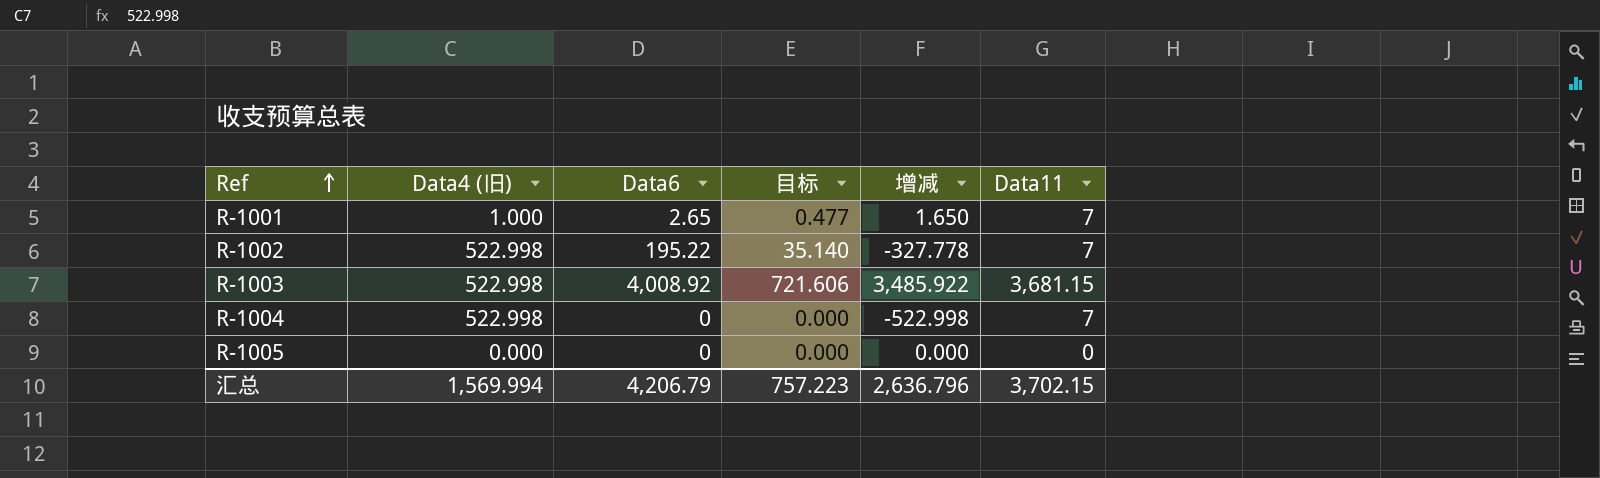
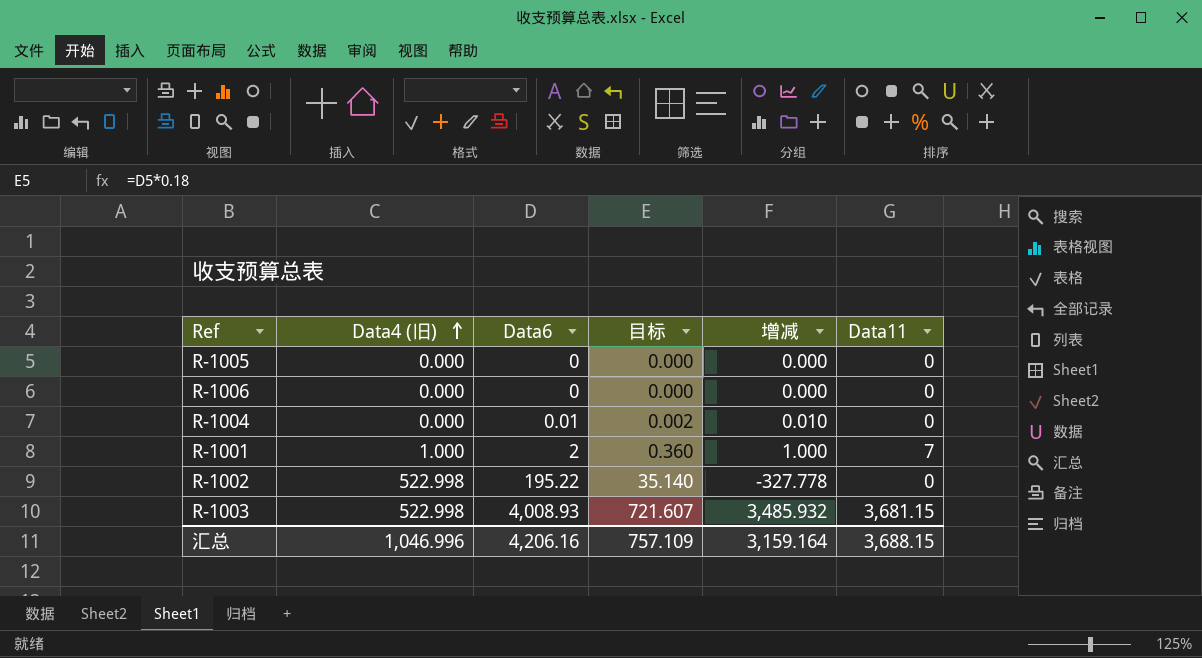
row order: Ref ascending -> Data4 (旧) ascending
row R-1006: none -> 0.000 | 0 | 0.000 | 0.000 | 0
R-1004 | Data4 (旧): 522.998 -> 0.000
R-1004 | Data6: 0 -> 0.01
R-1004 | 目标: 0.000 -> 0.002
R-1004 | 增减: -522.998 -> 0.010
R-1004 | Data11: 7 -> 0
R-1001 | Data6: 2.65 -> 2
R-1001 | 目标: 0.477 -> 0.360
R-1001 | 增减: 1.650 -> 1.000
R-1002 | Data11: 7 -> 0
R-1003 | Data6: 4,008.92 -> 4,008.93
R-1003 | 目标: 721.606 -> 721.607
R-1003 | 增减: 3,485.922 -> 3,485.932
汇总 | Data4 (旧): 1,569.994 -> 1,046.996
汇总 | Data6: 4,206.79 -> 4,206.16
汇总 | 目标: 757.223 -> 757.109
汇总 | 增减: 2,636.796 -> 3,159.164
汇总 | Data11: 3,702.15 -> 3,688.15

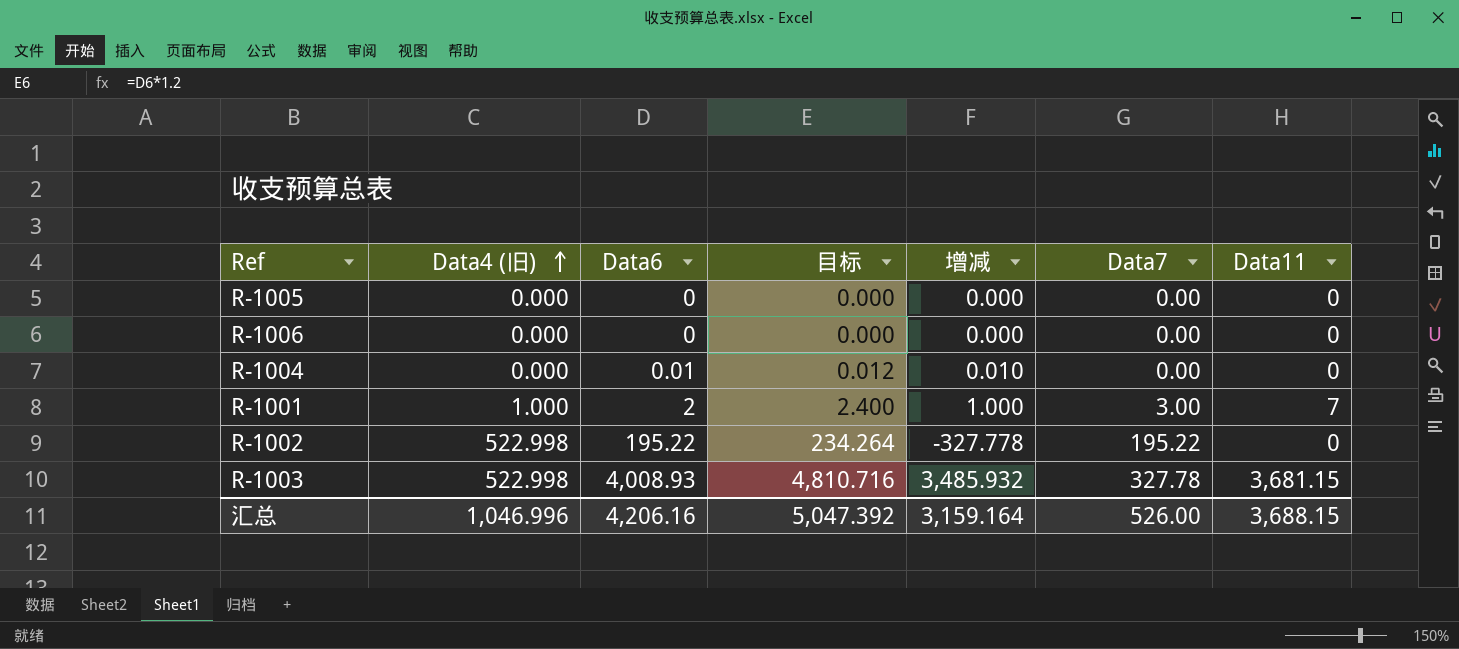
column 目标 | formula: [Data6] * 0.18 -> [Data6] * 1.2
column Data7 | position: none -> 6
汇总 | 目标: 757.109 -> 5,047.392

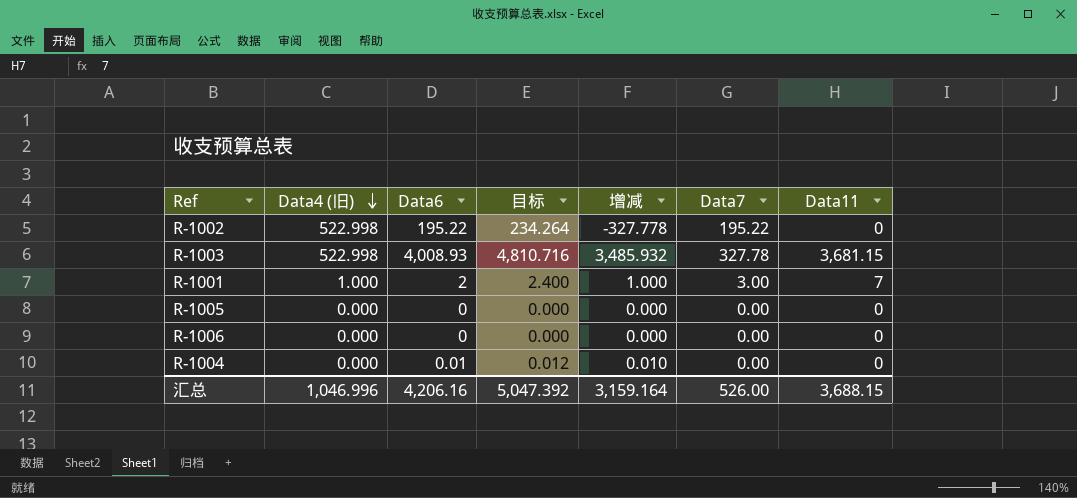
row order: Data4 (旧) ascending -> Data4 (旧) descending

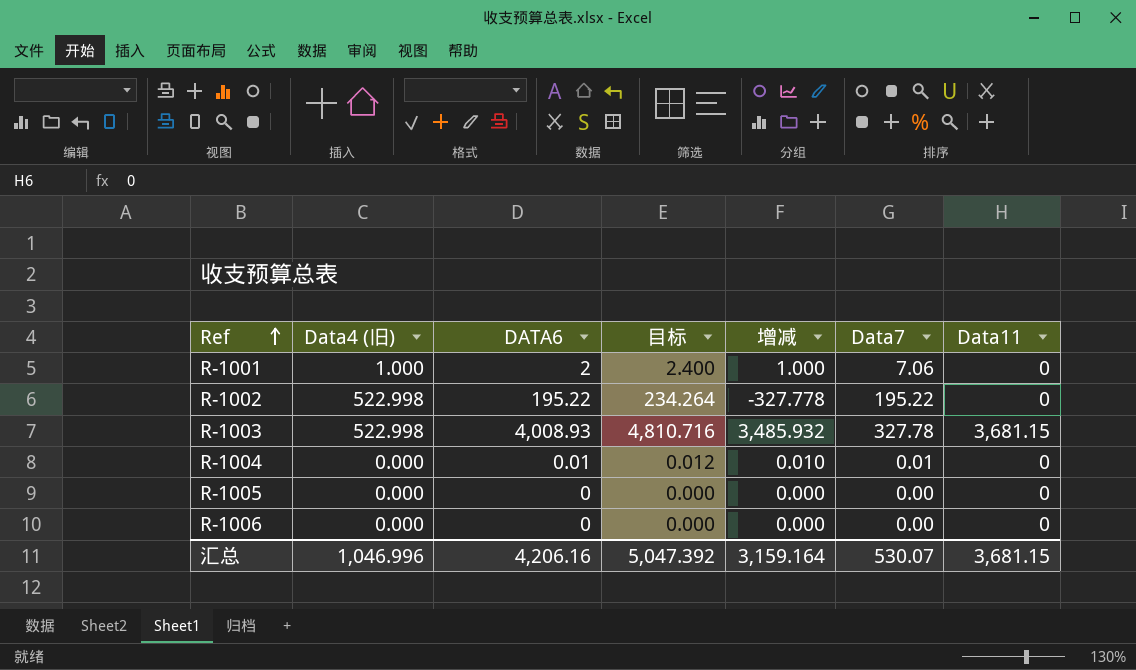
row order: Data4 (旧) descending -> Ref ascending
column name: Data6 -> DATA6
R-1001 | Data7: 3.00 -> 7.06
R-1001 | Data11: 7 -> 0
R-1004 | Data7: 0.00 -> 0.01
汇总 | Data7: 526.00 -> 530.07
汇总 | Data11: 3,688.15 -> 3,681.15

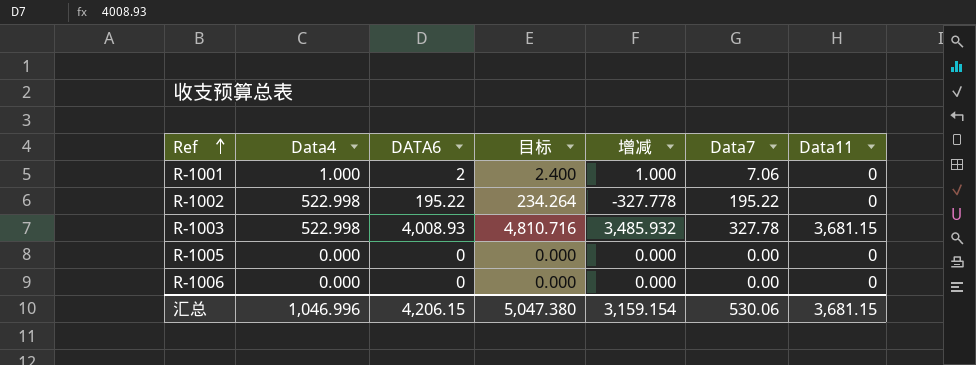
column name: Data4 (旧) -> Data4
row R-1004: 0.000 | 0.01 | 0.012 | 0.010 | 0.01 | 0 -> none
汇总 | DATA6: 4,206.16 -> 4,206.15
汇总 | 目标: 5,047.392 -> 5,047.380
汇总 | 增减: 3,159.164 -> 3,159.154
汇总 | Data7: 530.07 -> 530.06

